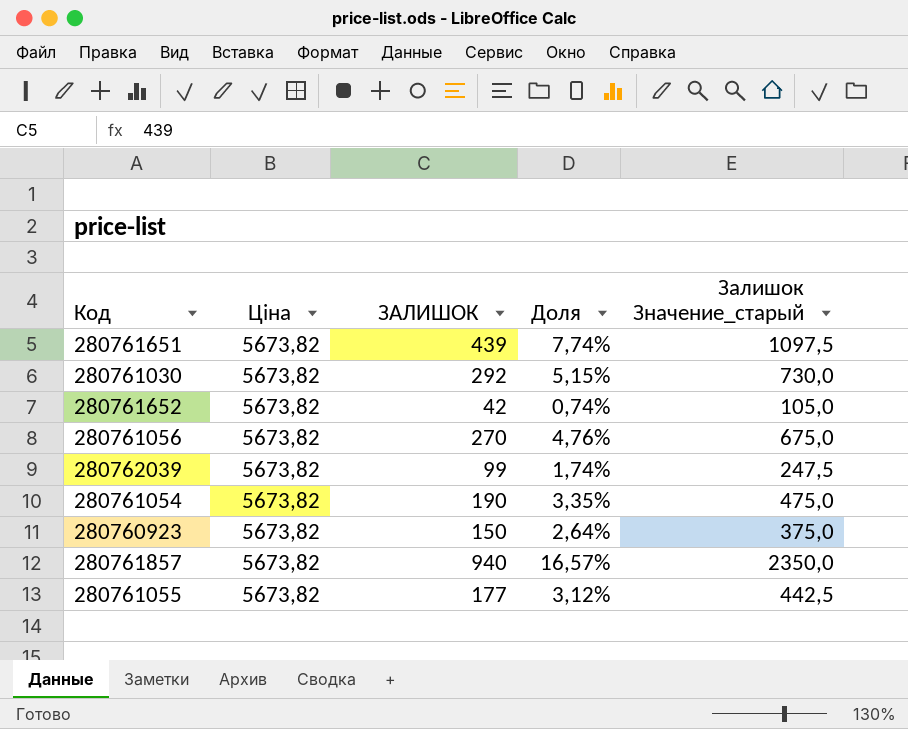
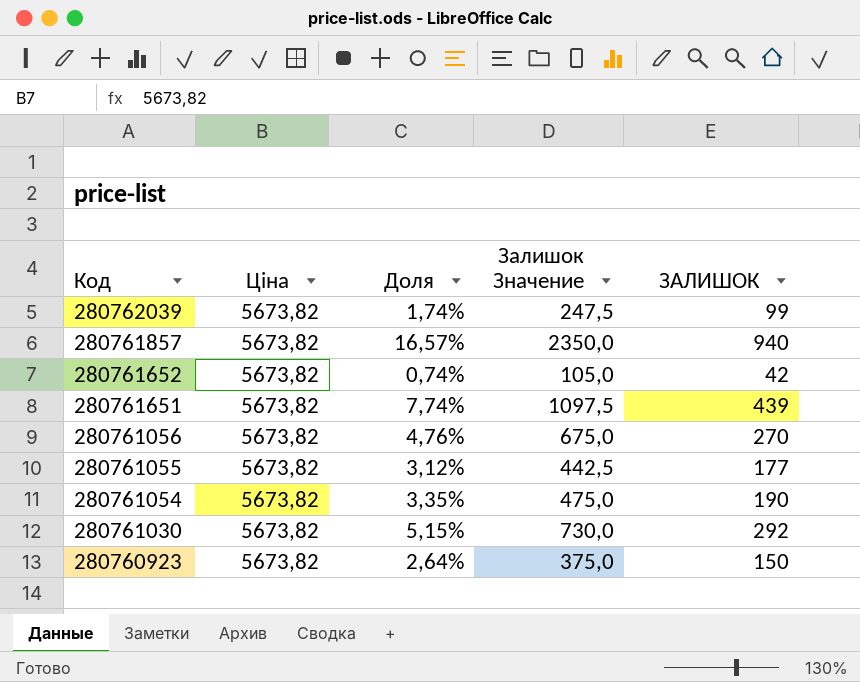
row order: none -> Код descending
column name: Залишок Значение_старый -> Залишок Значение
column ЗАЛИШОК | position: 3 -> 5

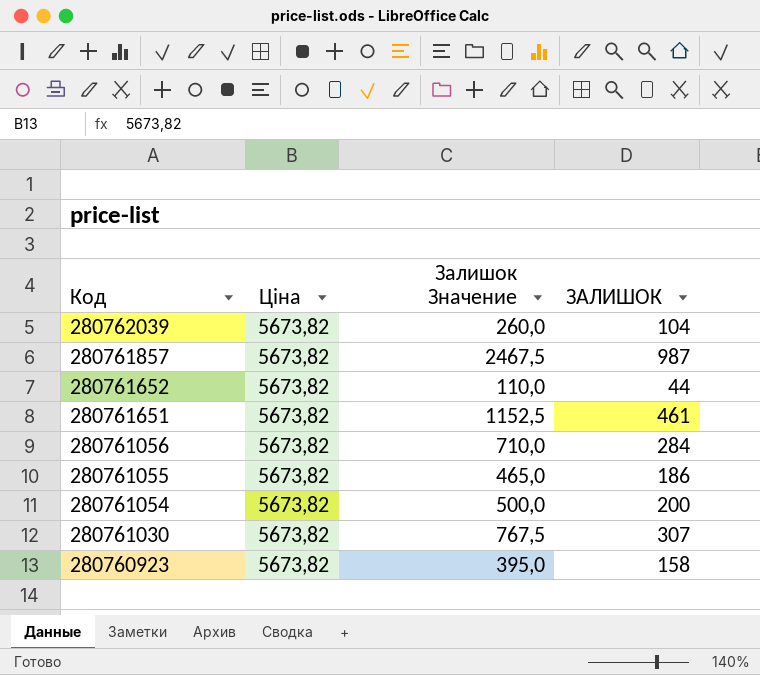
column Доля | formula: [ЗАЛИШОК] / [Ціна] -> none
280762039 | Залишок Значение: 247,5 -> 260,0
280762039 | ЗАЛИШОК: 99 -> 104
280761857 | Залишок Значение: 2350,0 -> 2467,5
280761857 | ЗАЛИШОК: 940 -> 987
280761652 | Залишок Значение: 105,0 -> 110,0
280761652 | ЗАЛИШОК: 42 -> 44
280761651 | Залишок Значение: 1097,5 -> 1152,5
280761651 | ЗАЛИШОК: 439 -> 461
280761056 | Залишок Значение: 675,0 -> 710,0
280761056 | ЗАЛИШОК: 270 -> 284
280761055 | Залишок Значение: 442,5 -> 465,0
280761055 | ЗАЛИШОК: 177 -> 186
280761054 | Залишок Значение: 475,0 -> 500,0
280761054 | ЗАЛИШОК: 190 -> 200
280761030 | Залишок Значение: 730,0 -> 767,5
280761030 | ЗАЛИШОК: 292 -> 307
280760923 | Залишок Значение: 375,0 -> 395,0
280760923 | ЗАЛИШОК: 150 -> 158

